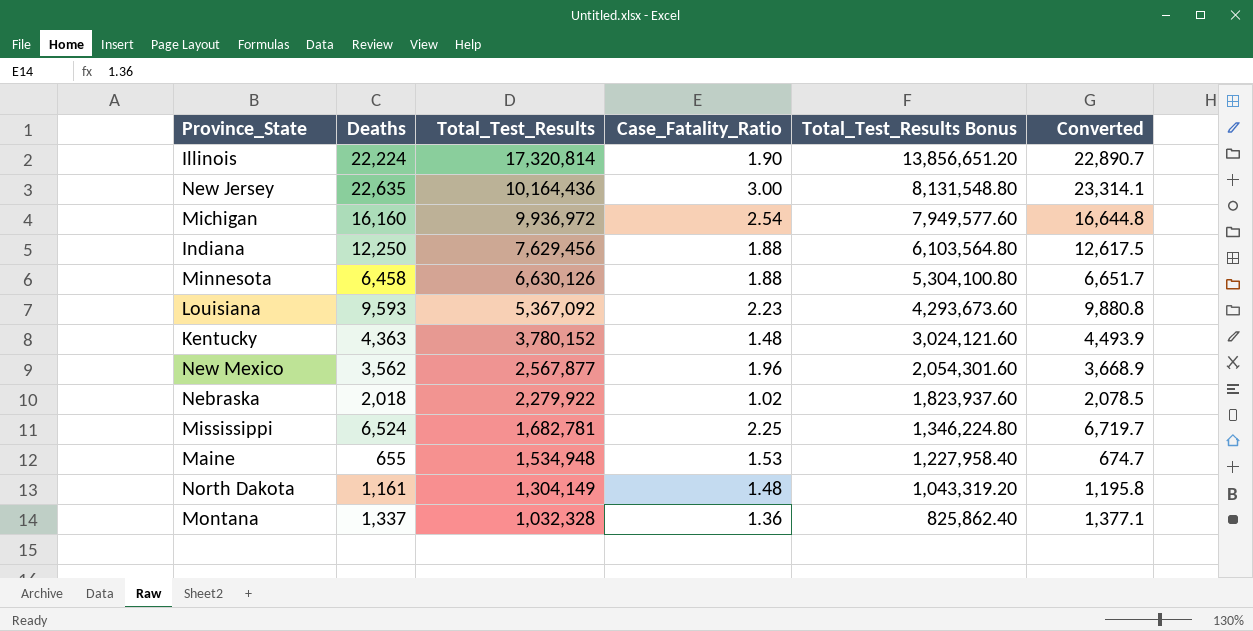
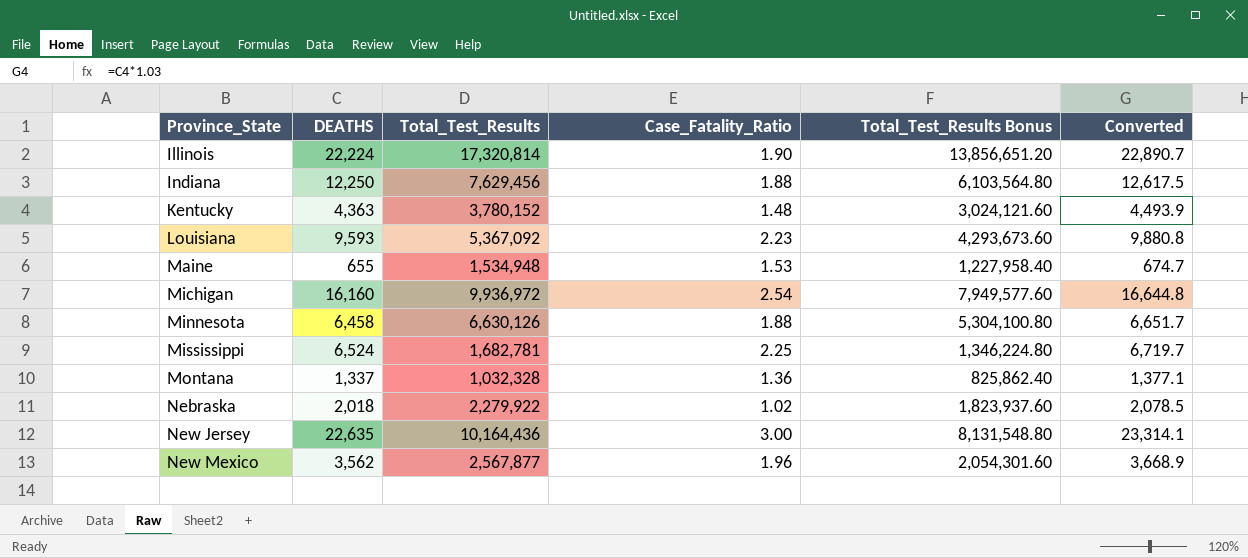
row order: Total_Test_Results descending -> Province_State ascending
column name: Deaths -> DEATHS
row North Dakota: 1,161 | 1,304,149 | 1.48 | 1,043,319.20 | 1,195.8 -> none

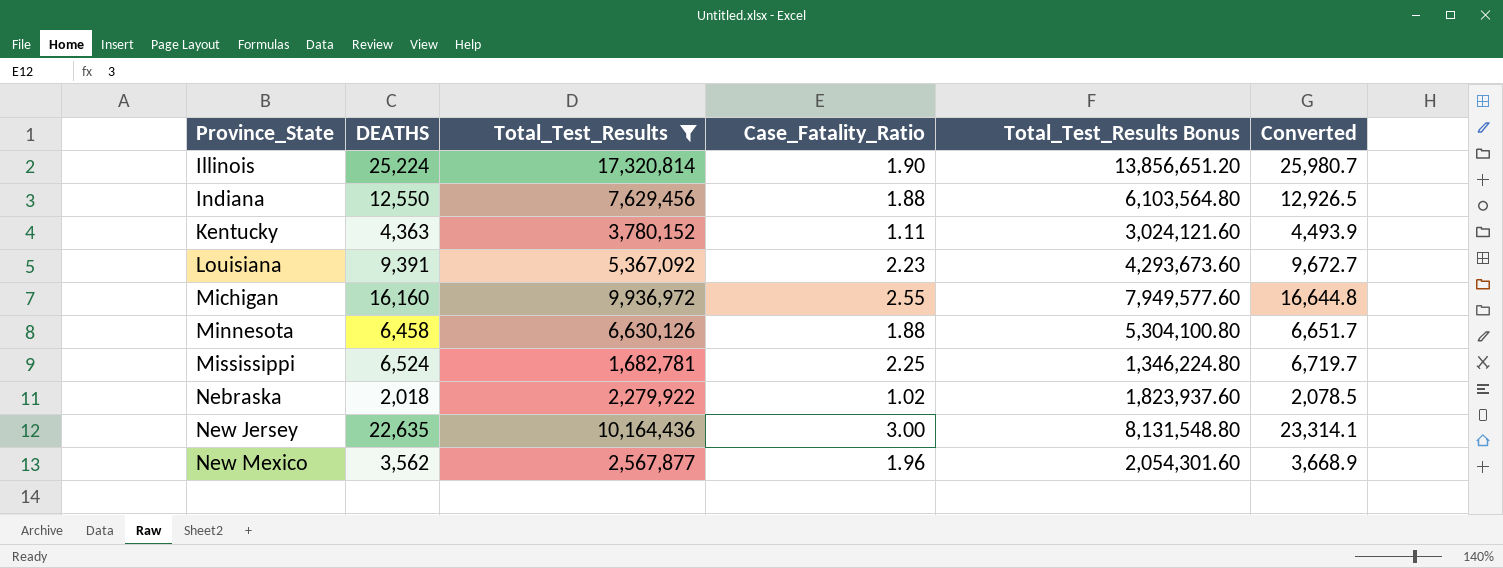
filter: none -> Total_Test_Results >= 1,682,781
Illinois | DEATHS: 22,224 -> 25,224
Illinois | Converted: 22,890.7 -> 25,980.7
Indiana | DEATHS: 12,250 -> 12,550
Indiana | Converted: 12,617.5 -> 12,926.5
Kentucky | Case_Fatality_Ratio: 1.48 -> 1.11
Louisiana | DEATHS: 9,593 -> 9,391
Louisiana | Converted: 9,880.8 -> 9,672.7
Michigan | Case_Fatality_Ratio: 2.54 -> 2.55

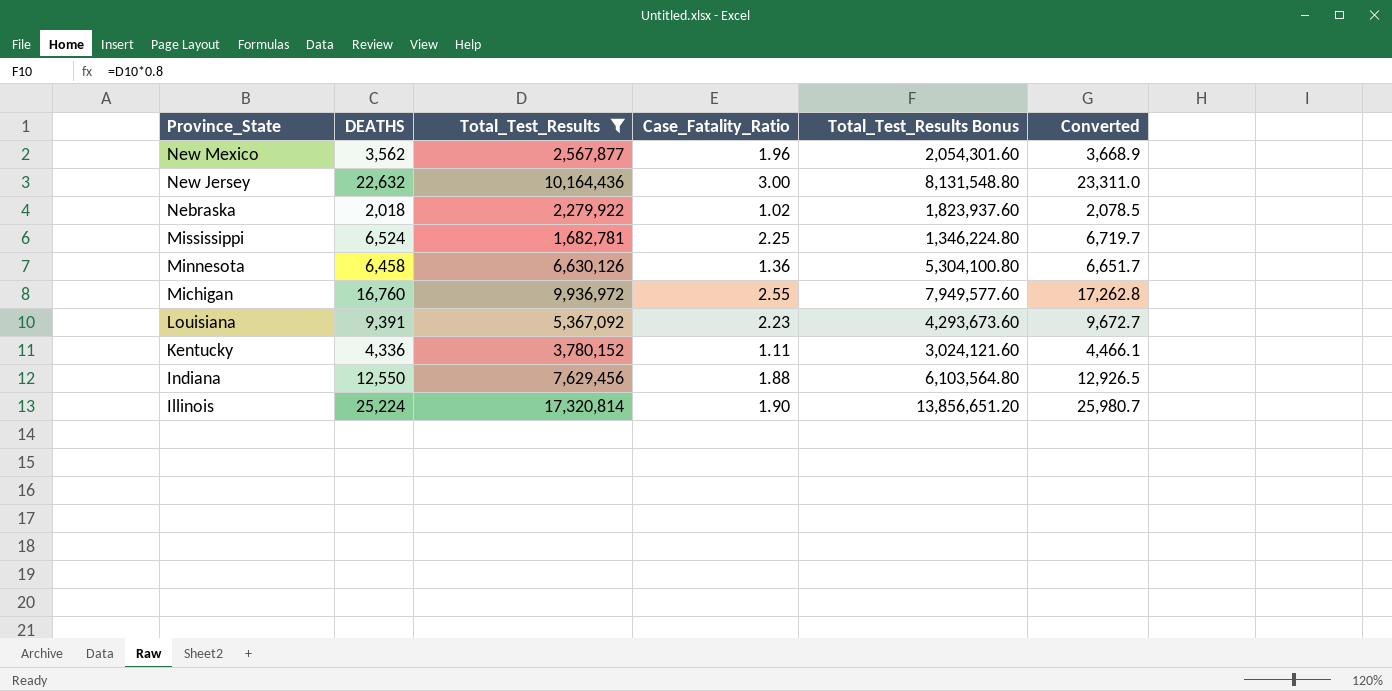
row order: Province_State ascending -> Province_State descending
New Jersey | DEATHS: 22,635 -> 22,632
New Jersey | Converted: 23,314.1 -> 23,311.0
Minnesota | Case_Fatality_Ratio: 1.88 -> 1.36
Michigan | DEATHS: 16,160 -> 16,760
Michigan | Converted: 16,644.8 -> 17,262.8
Kentucky | DEATHS: 4,363 -> 4,336
Kentucky | Converted: 4,493.9 -> 4,466.1

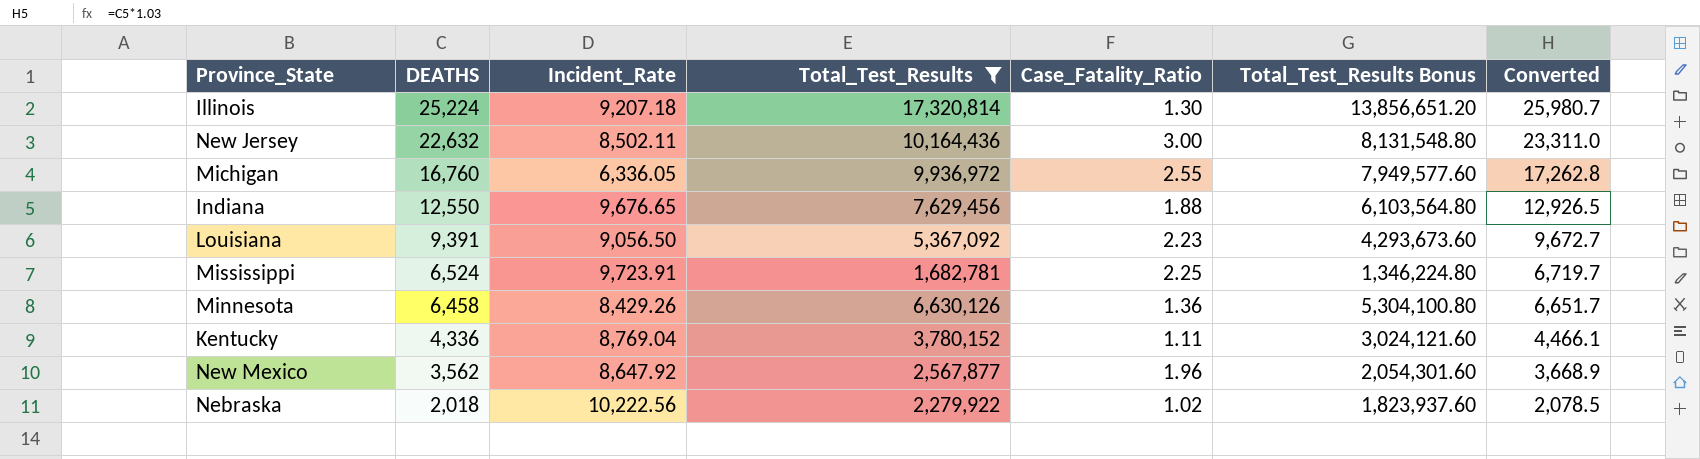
row order: Province_State descending -> DEATHS descending
column Incident_Rate | position: none -> 3
Illinois | Case_Fatality_Ratio: 1.90 -> 1.30

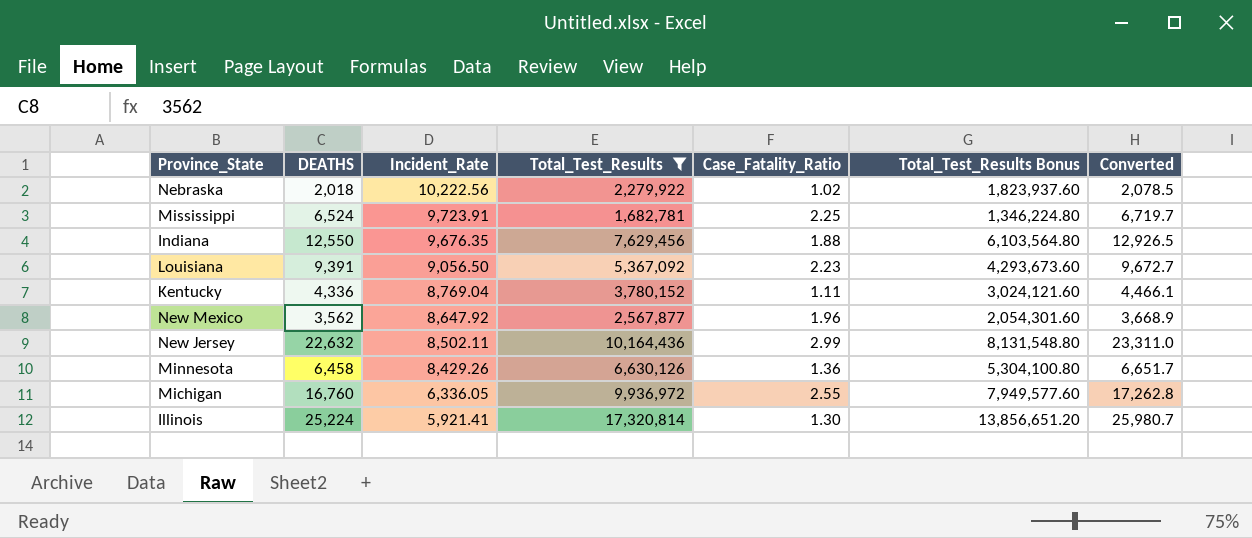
row order: DEATHS descending -> Incident_Rate descending
Indiana | Incident_Rate: 9,676.65 -> 9,676.35
New Jersey | Case_Fatality_Ratio: 3.00 -> 2.99
Illinois | Incident_Rate: 9,207.18 -> 5,921.41

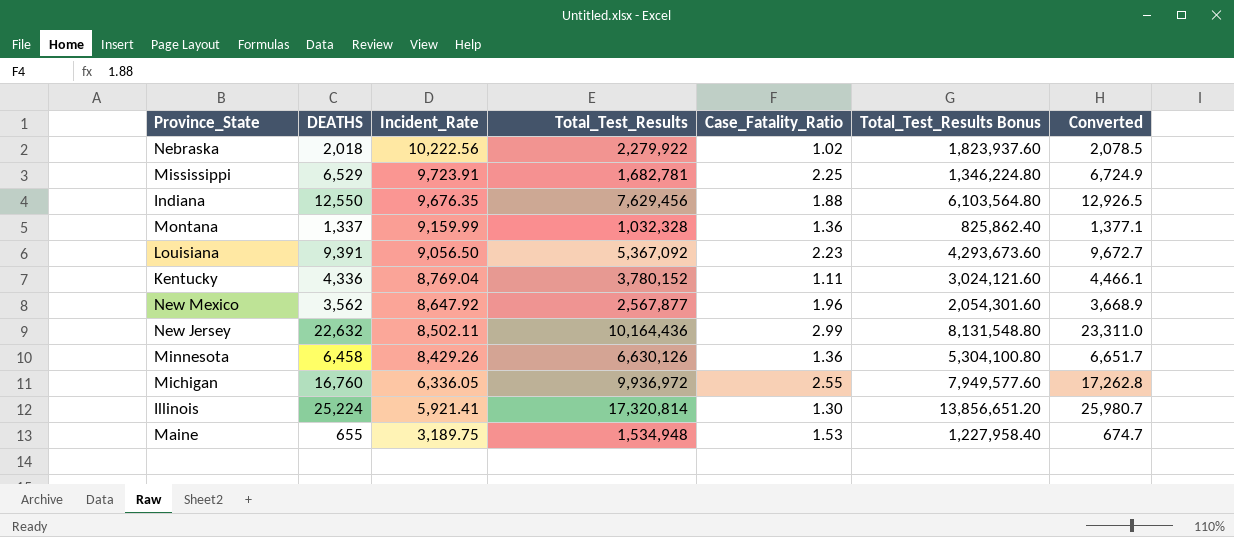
filter: Total_Test_Results >= 1,682,781 -> none
Mississippi | DEATHS: 6,524 -> 6,529
Mississippi | Converted: 6,719.7 -> 6,724.9

